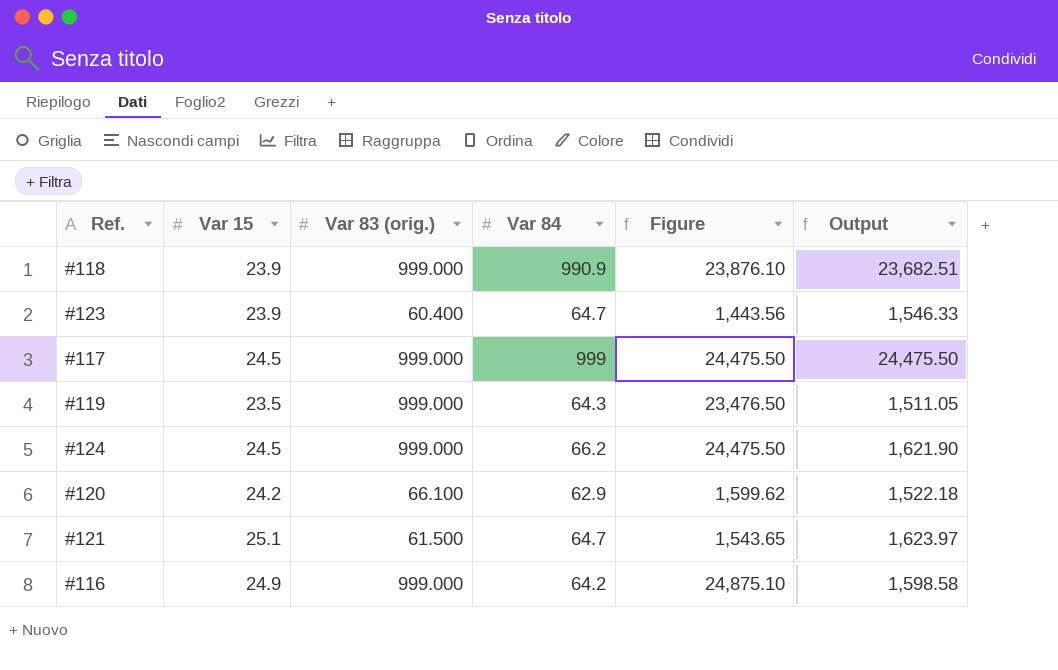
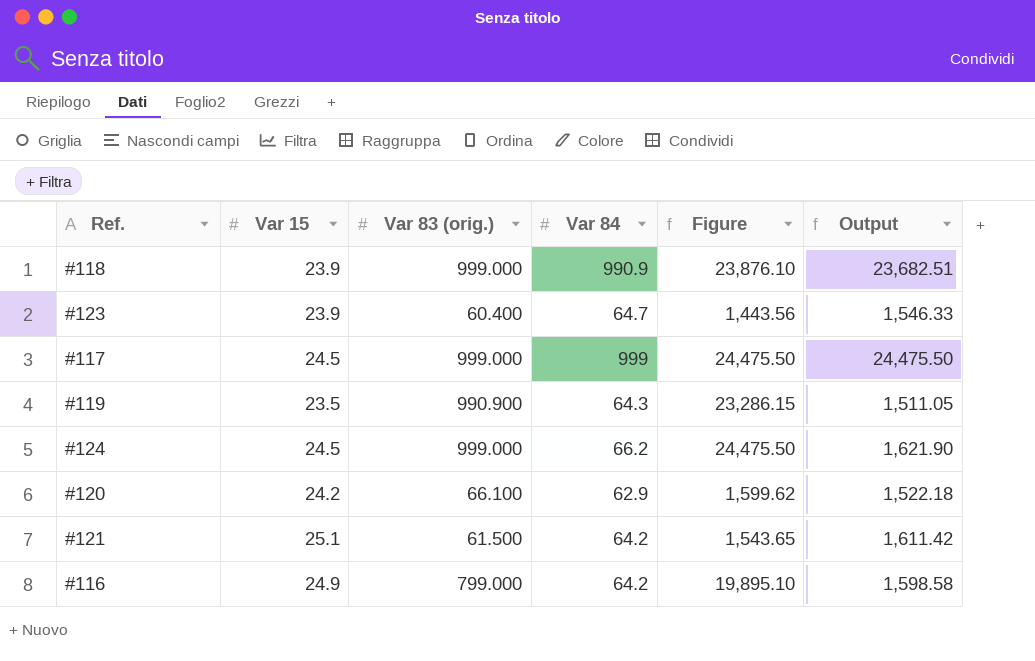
#119 | Var 83 (orig.): 999.000 -> 990.900
#119 | Figure: 23,476.50 -> 23,286.15
#121 | Var 84: 64.7 -> 64.2
#121 | Output: 1,623.97 -> 1,611.42
#116 | Var 83 (orig.): 999.000 -> 799.000
#116 | Figure: 24,875.10 -> 19,895.10

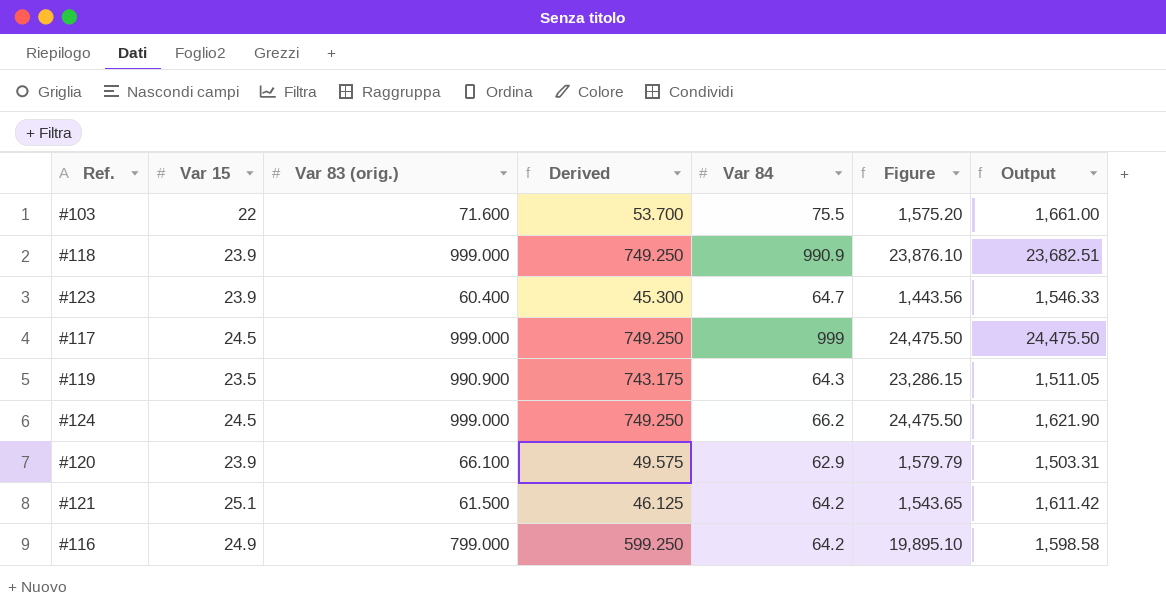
column Derived | formula: none -> [Var 83 (orig.)] * 0.75
row #103: none -> 22 | 71.600 | 53.700 | 75.5 | 1,575.20 | 1,661.00
#120 | Var 15: 24.2 -> 23.9
#120 | Figure: 1,599.62 -> 1,579.79
#120 | Output: 1,522.18 -> 1,503.31

